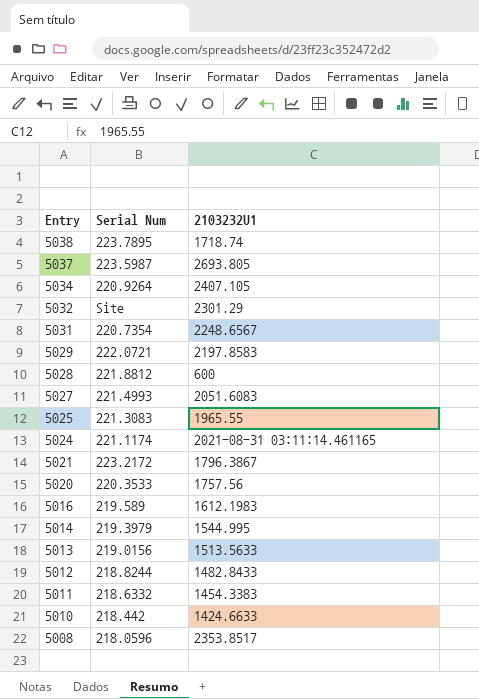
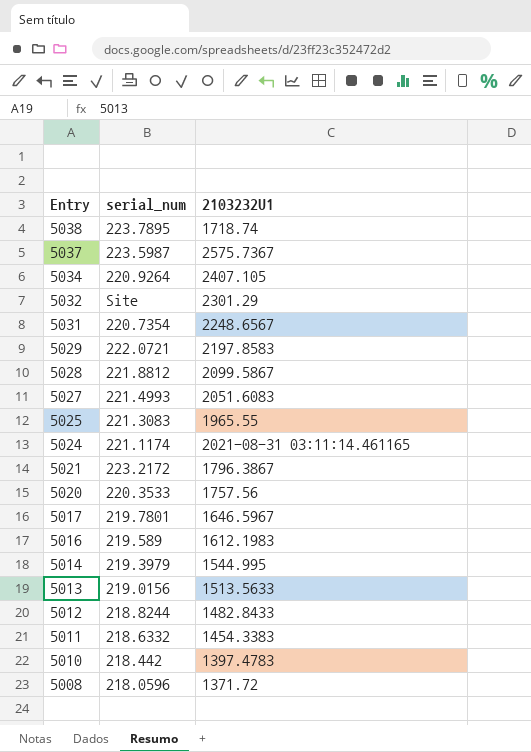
column name: Serial Num -> serial_num
5037 | 2103232U1: 2693.805 -> 2575.7367
5028 | 2103232U1: 600 -> 2099.5867
row 5017: none -> 219.7801 | 1646.5967
5010 | 2103232U1: 1424.6633 -> 1397.4783
5008 | 2103232U1: 2353.8517 -> 1371.72

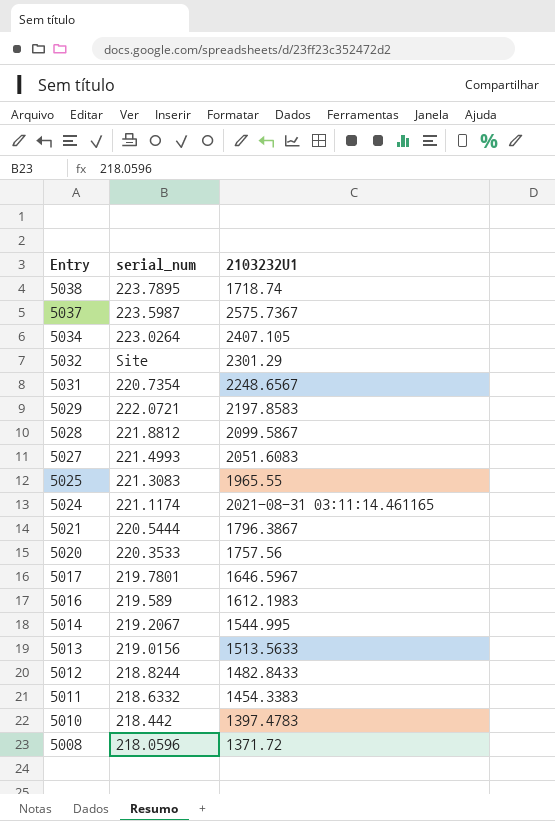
5034 | serial_num: 220.9264 -> 223.0264
5021 | serial_num: 223.2172 -> 220.5444
5014 | serial_num: 219.3979 -> 219.2067

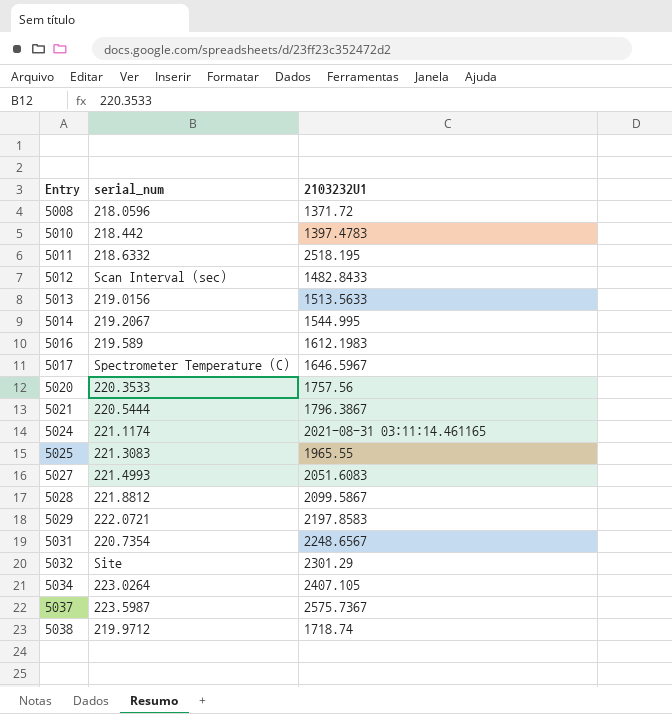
row order: Entry descending -> Entry ascending
5011 | 2103232U1: 1454.3383 -> 2518.195
5012 | serial_num: 218.8244 -> Scan Interval (sec)
5017 | serial_num: 219.7801 -> Spectrometer Temperature (C)
5038 | serial_num: 223.7895 -> 219.9712

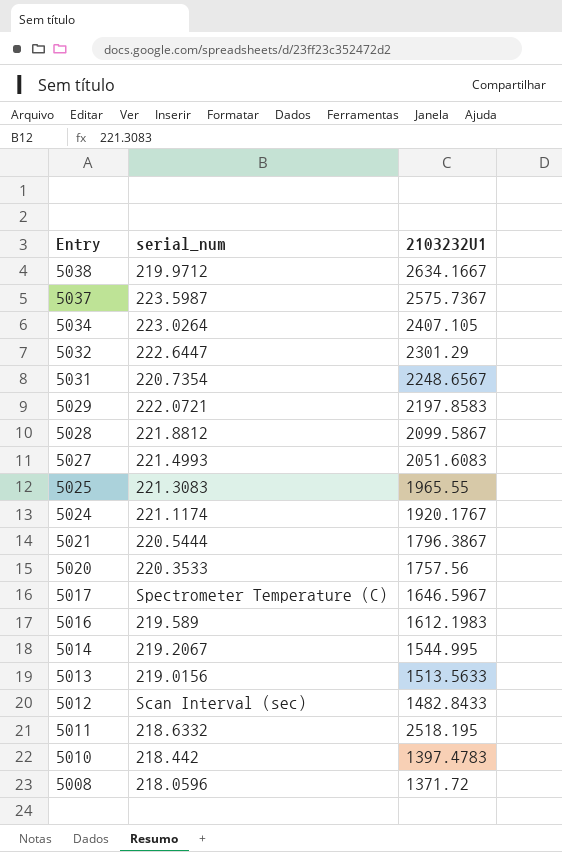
row order: Entry ascending -> Entry descending
5038 | 2103232U1: 1718.74 -> 2634.1667
5032 | serial_num: Site -> 222.6447
5024 | 2103232U1: 2021-08-31 03:11:14.461165 -> 1920.1767

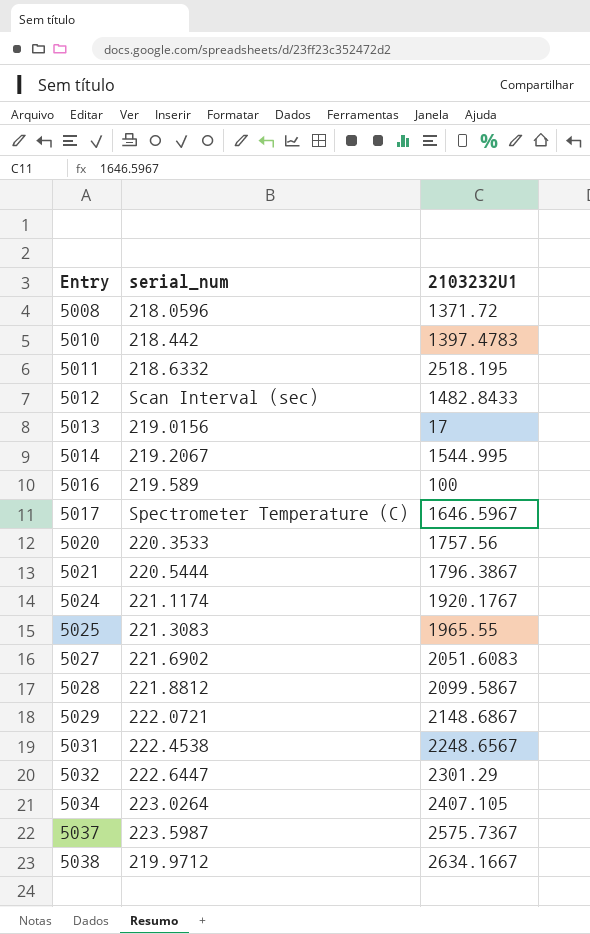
row order: Entry descending -> Entry ascending
5013 | 2103232U1: 1513.5633 -> 17
5016 | 2103232U1: 1612.1983 -> 100
5027 | serial_num: 221.4993 -> 221.6902
5029 | 2103232U1: 2197.8583 -> 2148.6867
5031 | serial_num: 220.7354 -> 222.4538

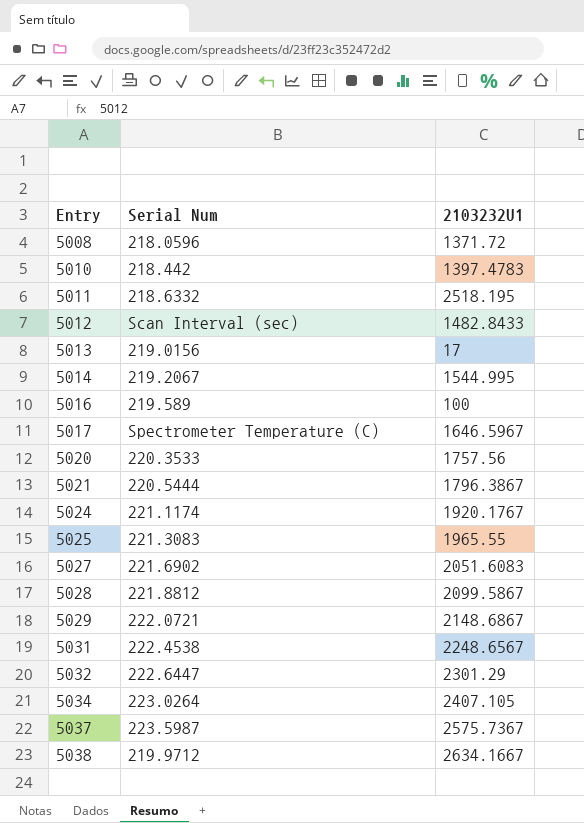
column name: serial_num -> Serial Num

